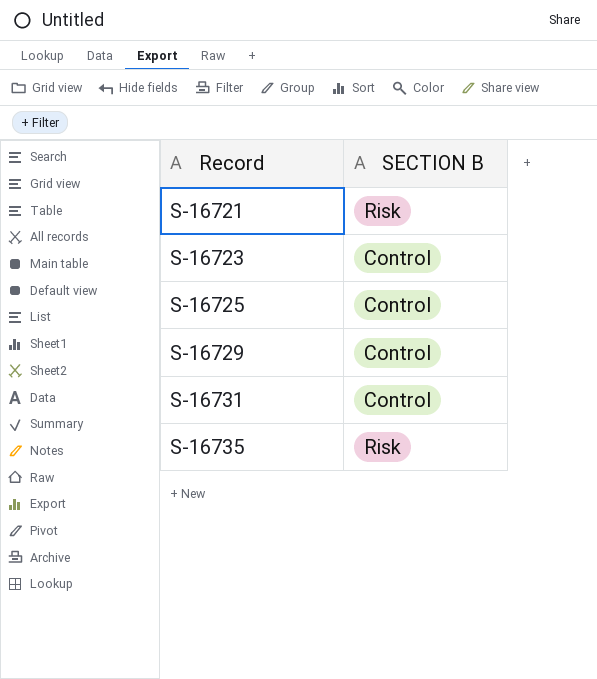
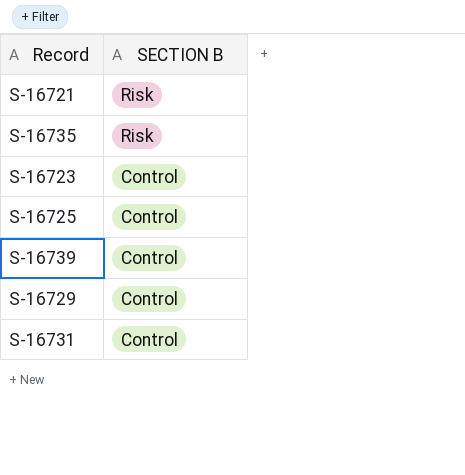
row order: Record ascending -> SECTION B descending
row S-16739: none -> Control

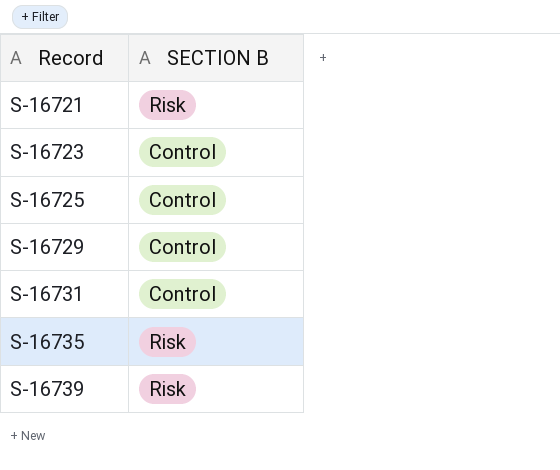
row order: SECTION B descending -> Record ascending
S-16739 | SECTION B: Control -> Risk

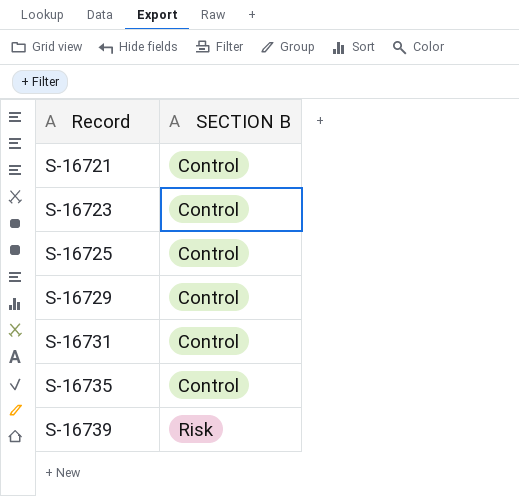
S-16721 | SECTION B: Risk -> Control
S-16735 | SECTION B: Risk -> Control

